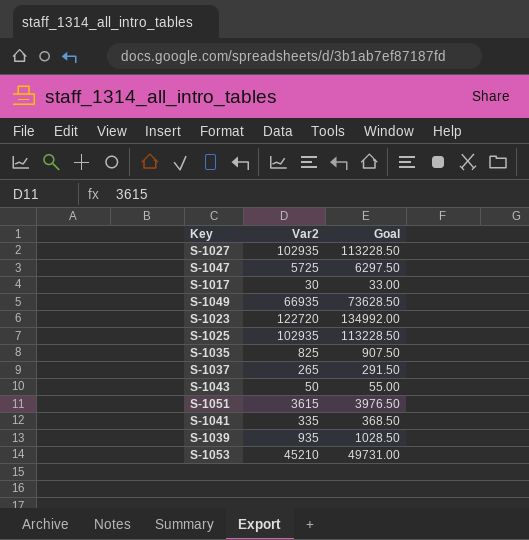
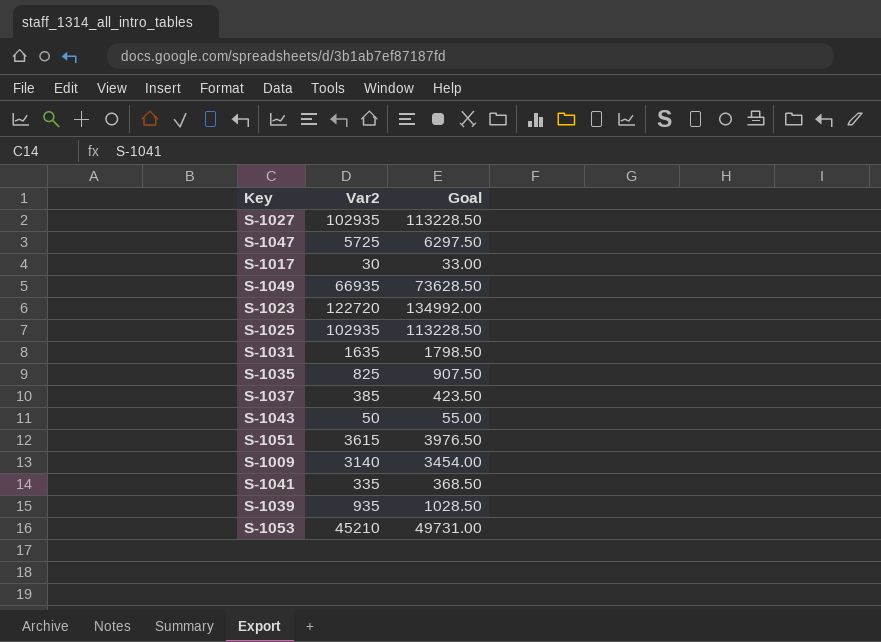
row S-1031: none -> 1635 | 1798.50
S-1037 | Var2: 265 -> 385
S-1037 | Goal: 291.50 -> 423.50
row S-1009: none -> 3140 | 3454.00

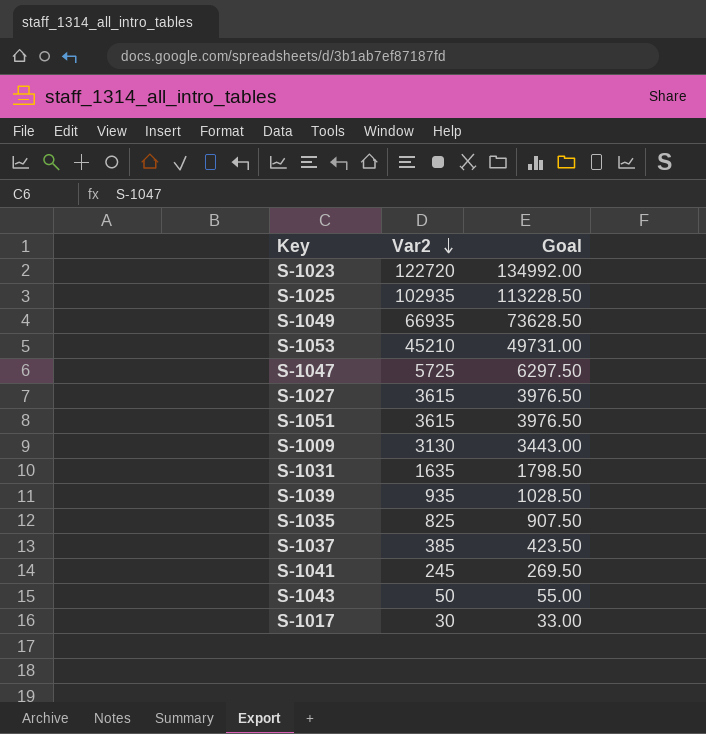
row order: none -> Var2 descending
S-1027 | Var2: 102935 -> 3615
S-1027 | Goal: 113228.50 -> 3976.50
S-1009 | Var2: 3140 -> 3130
S-1009 | Goal: 3454.00 -> 3443.00
S-1041 | Var2: 335 -> 245
S-1041 | Goal: 368.50 -> 269.50

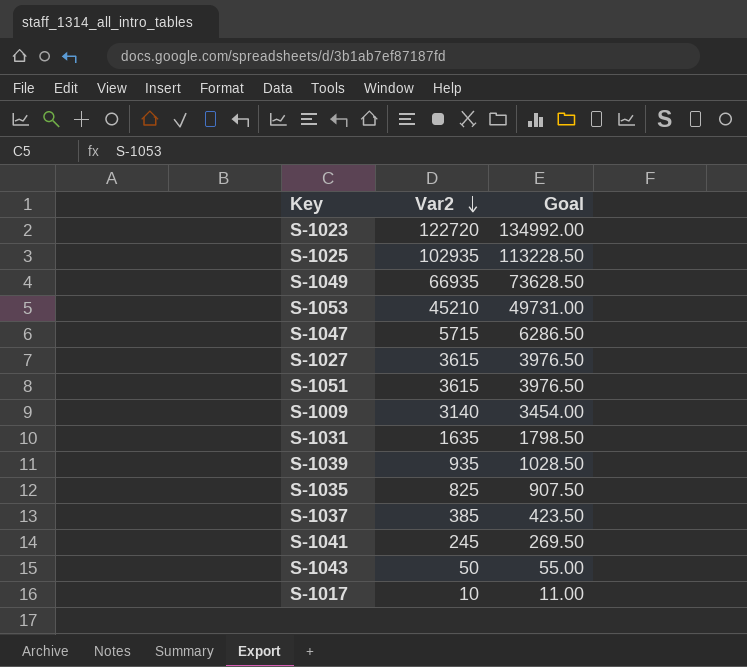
S-1047 | Var2: 5725 -> 5715
S-1047 | Goal: 6297.50 -> 6286.50
S-1009 | Var2: 3130 -> 3140
S-1009 | Goal: 3443.00 -> 3454.00
S-1017 | Var2: 30 -> 10
S-1017 | Goal: 33.00 -> 11.00

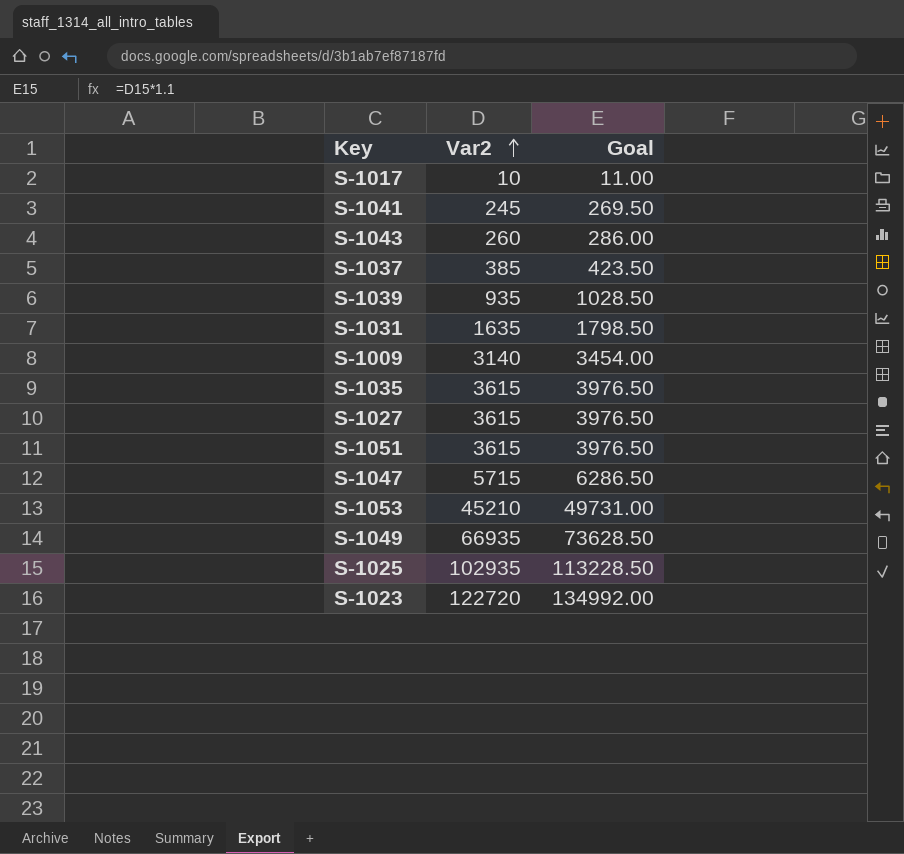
row order: Var2 descending -> Var2 ascending
S-1043 | Var2: 50 -> 260
S-1043 | Goal: 55.00 -> 286.00
S-1035 | Var2: 825 -> 3615
S-1035 | Goal: 907.50 -> 3976.50

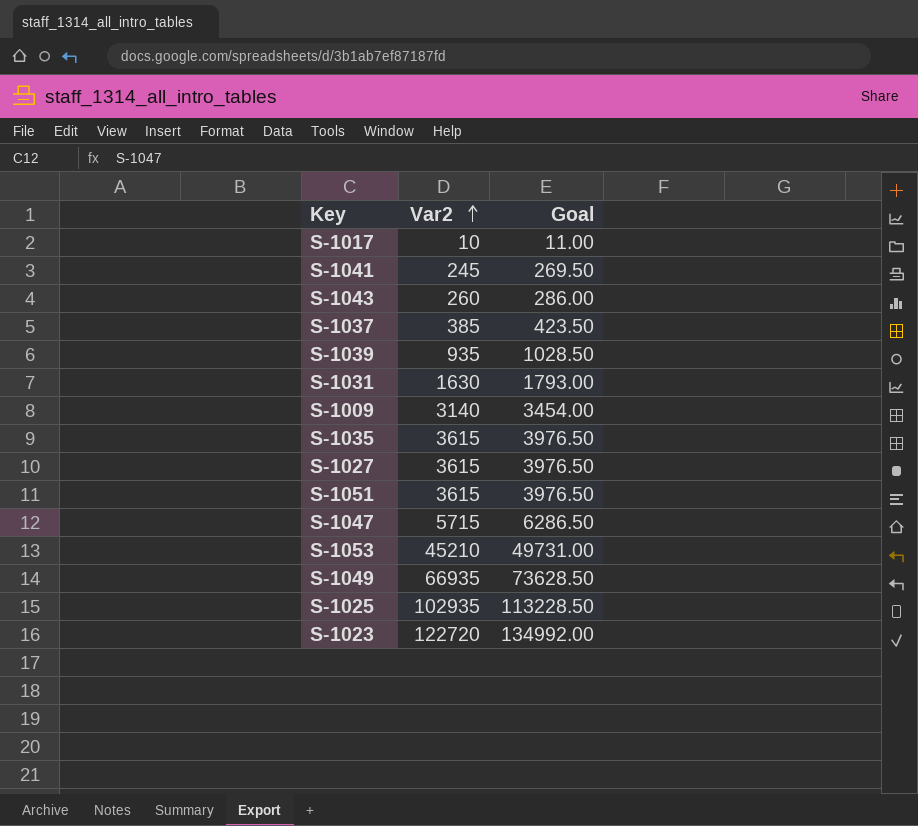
S-1031 | Var2: 1635 -> 1630
S-1031 | Goal: 1798.50 -> 1793.00

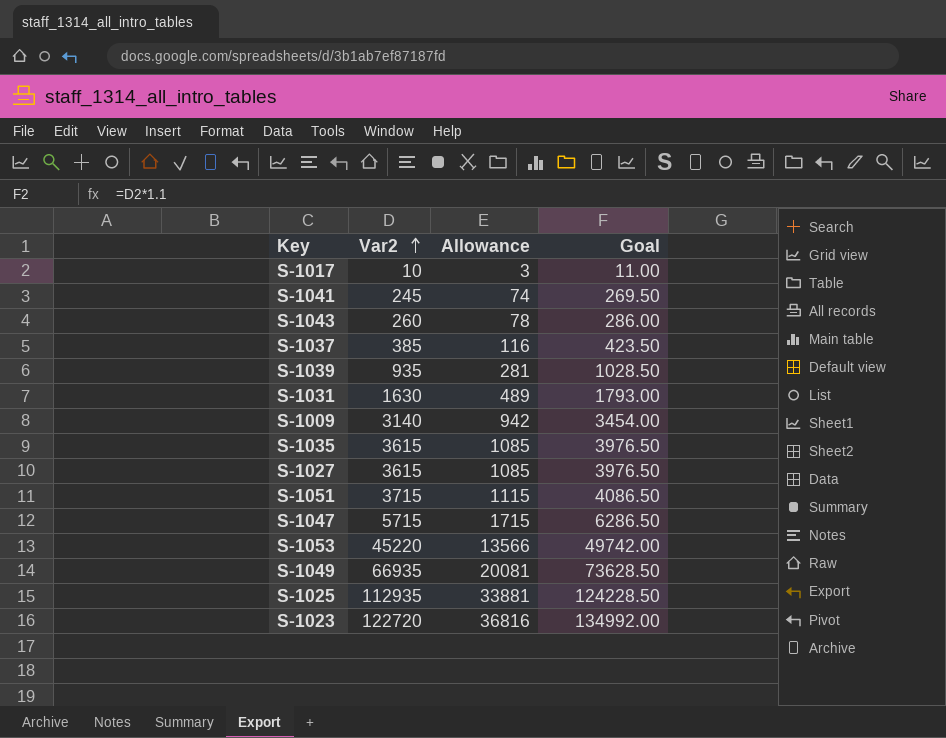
column Allowance | formula: none -> [Var2] * 0.3
S-1051 | Var2: 3615 -> 3715
S-1051 | Goal: 3976.50 -> 4086.50
S-1053 | Var2: 45210 -> 45220
S-1053 | Goal: 49731.00 -> 49742.00
S-1025 | Var2: 102935 -> 112935
S-1025 | Goal: 113228.50 -> 124228.50

